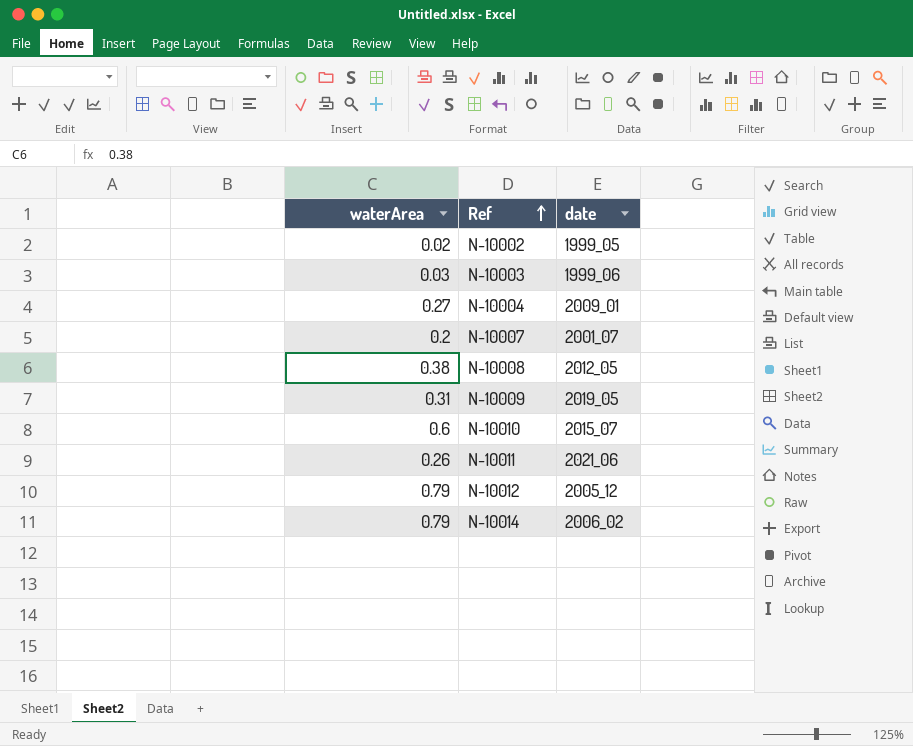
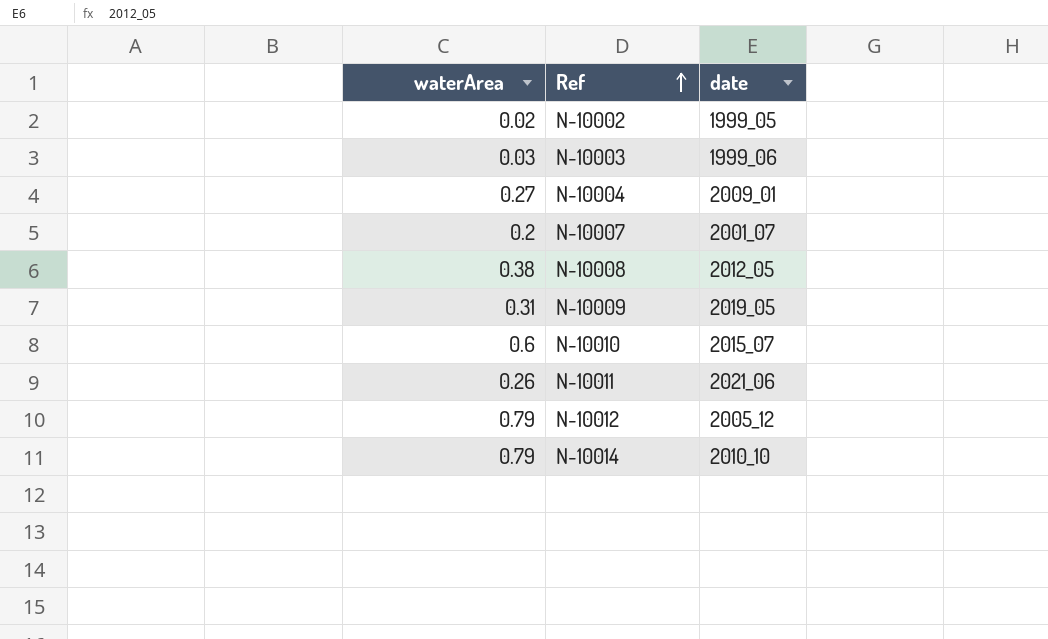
N-10014 | date: 2006_02 -> 2010_10

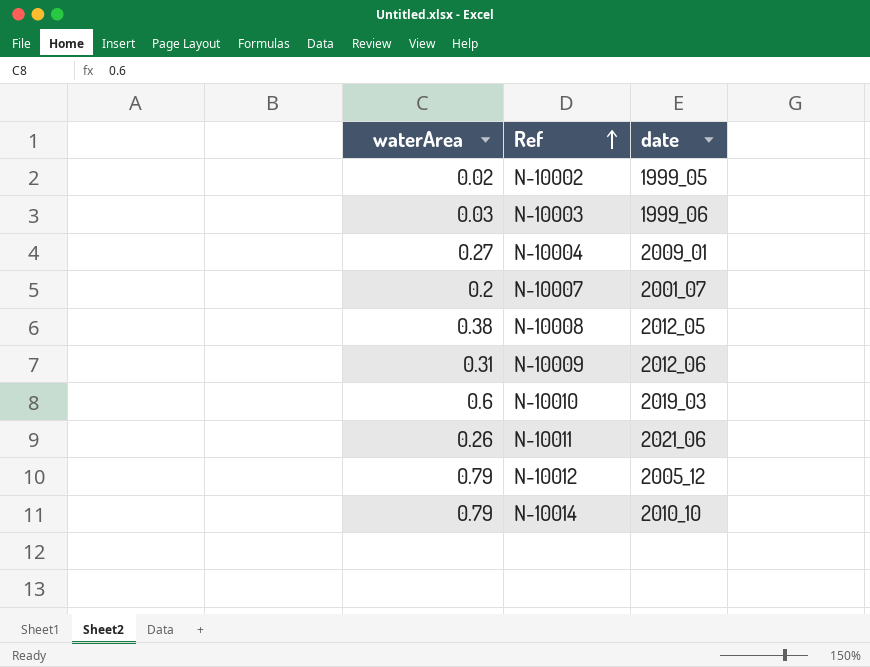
N-10009 | date: 2019_05 -> 2012_06
N-10010 | date: 2015_07 -> 2019_03

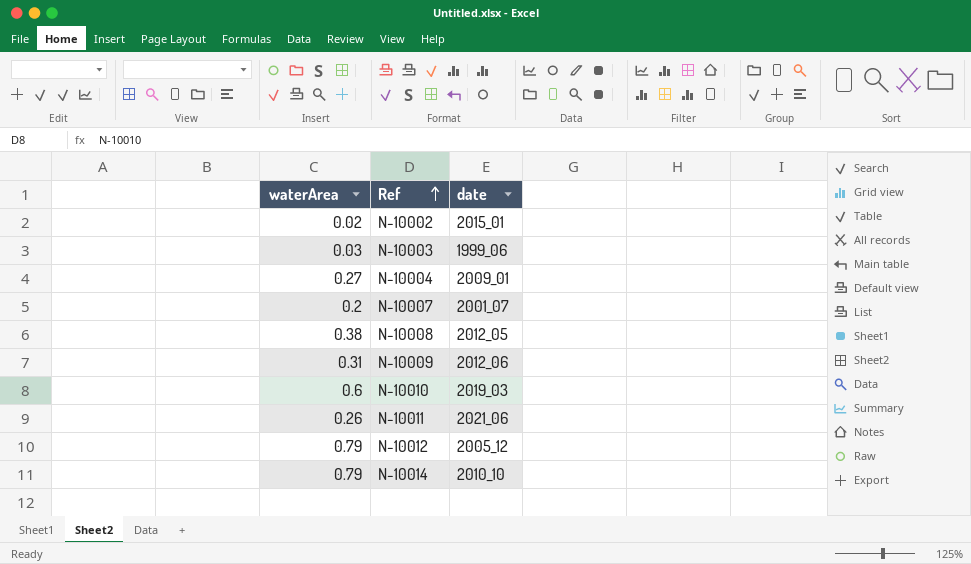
N-10002 | date: 1999_05 -> 2015_01

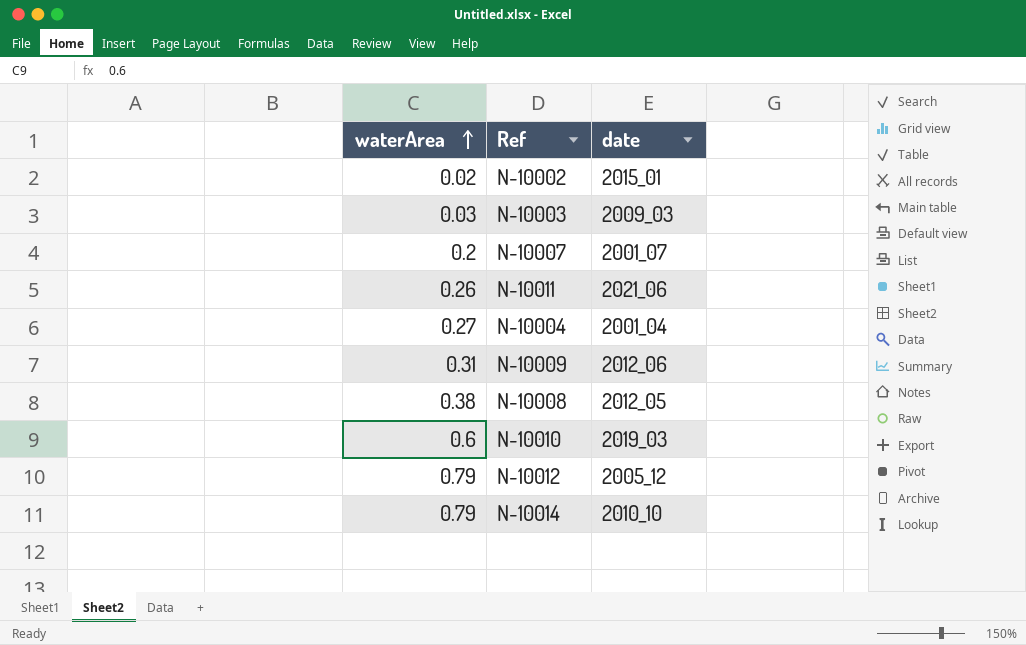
row order: Ref ascending -> waterArea ascending
N-10003 | date: 1999_06 -> 2009_03
N-10004 | date: 2009_01 -> 2001_04

